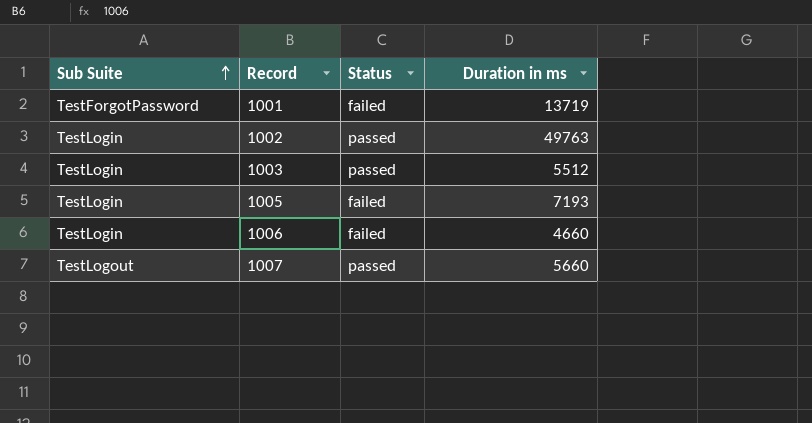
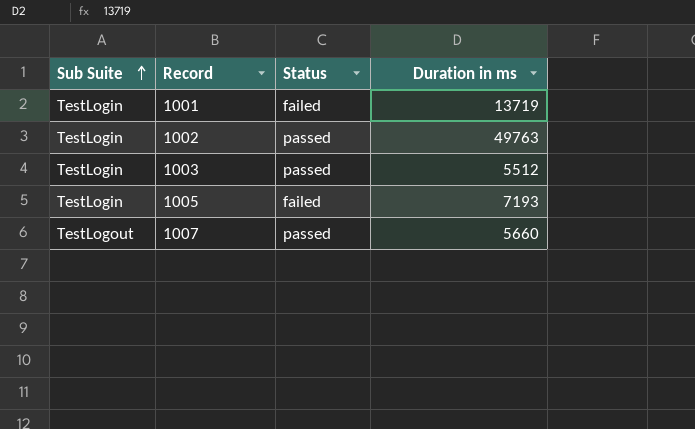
row 1006: TestLogin | failed | 4660 -> none
1001 | Sub Suite: TestForgotPassword -> TestLogin

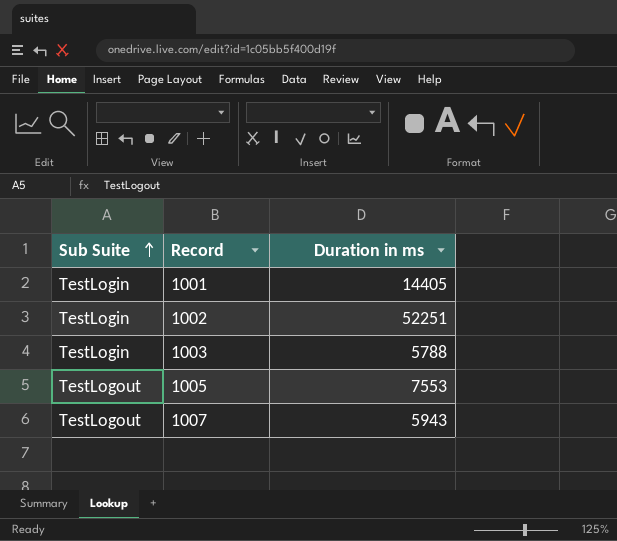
column Status | position: 3 -> none
1001 | Duration in ms: 13719 -> 14405
1002 | Duration in ms: 49763 -> 52251
1003 | Duration in ms: 5512 -> 5788
1005 | Sub Suite: TestLogin -> TestLogout
1005 | Duration in ms: 7193 -> 7553
1007 | Duration in ms: 5660 -> 5943

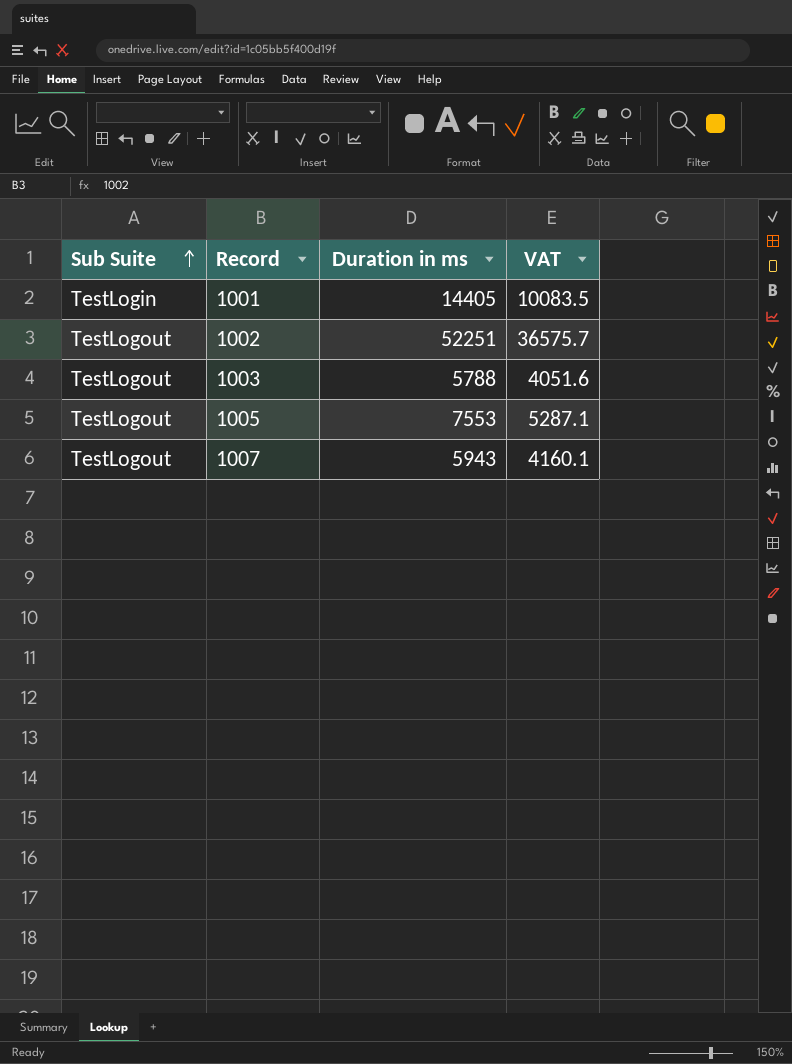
column VAT | formula: none -> [Duration in ms] * 0.7
1002 | Sub Suite: TestLogin -> TestLogout
1003 | Sub Suite: TestLogin -> TestLogout

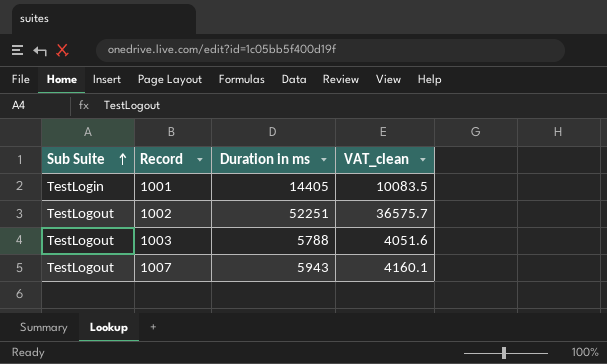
column name: VAT -> VAT_clean
row 1005: TestLogout | 7553 | 5287.1 -> none

